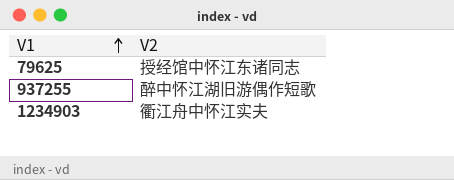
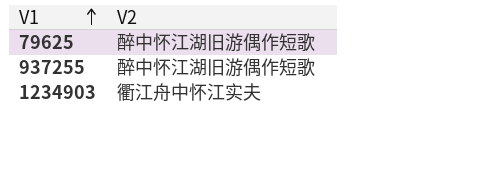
79625 | V2: 授经馆中怀江东诸同志 -> 醉中怀江湖旧游偶作短歌

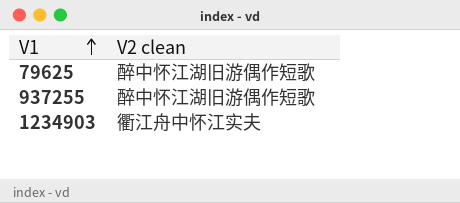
column name: V2 -> V2 clean

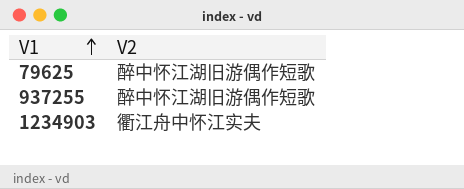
column name: V2 clean -> V2

